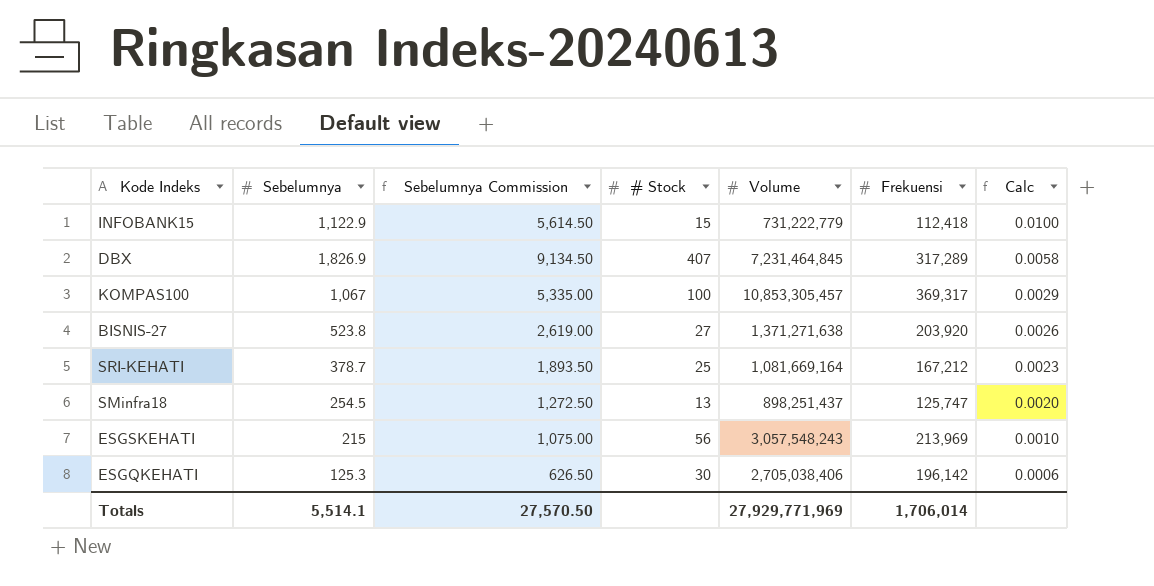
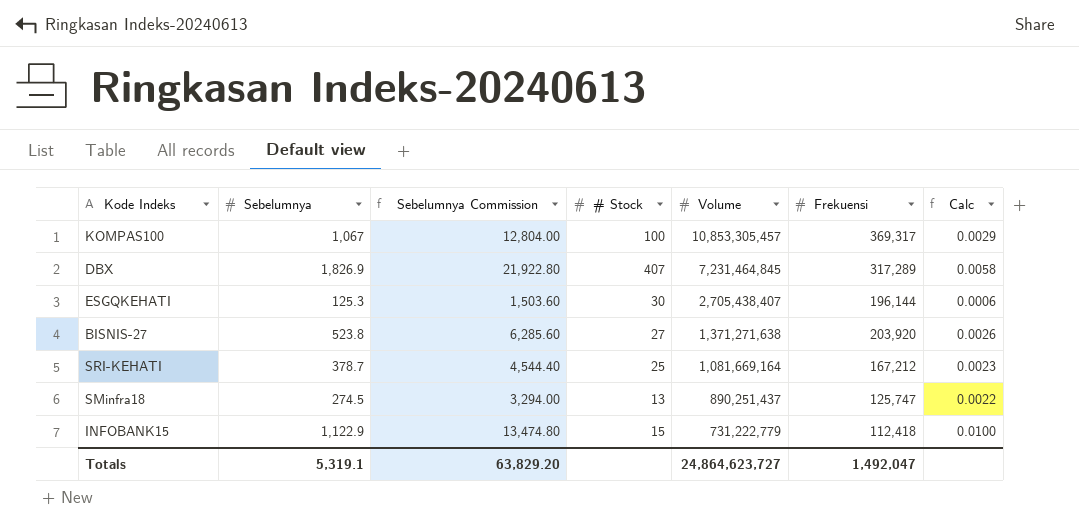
row order: Calc descending -> Volume descending
column Sebelumnya Commission | formula: [Sebelumnya] * 5 -> [Sebelumnya] * 12
row ESGSKEHATI: 215 | 1,075.00 | 56 | 3,057,548,243 | 213,969 | 0.0010 -> none
ESGQKEHATI | Volume: 2,705,038,406 -> 2,705,438,407
ESGQKEHATI | Frekuensi: 196,142 -> 196,144
SMinfra18 | Sebelumnya: 254.5 -> 274.5
SMinfra18 | Volume: 898,251,437 -> 890,251,437
SMinfra18 | Calc: 0.0020 -> 0.0022
Totals | Sebelumnya: 5,514.1 -> 5,319.1
Totals | Sebelumnya Commission: 27,570.50 -> 63,829.20
Totals | Volume: 27,929,771,969 -> 24,864,623,727
Totals | Frekuensi: 1,706,014 -> 1,492,047

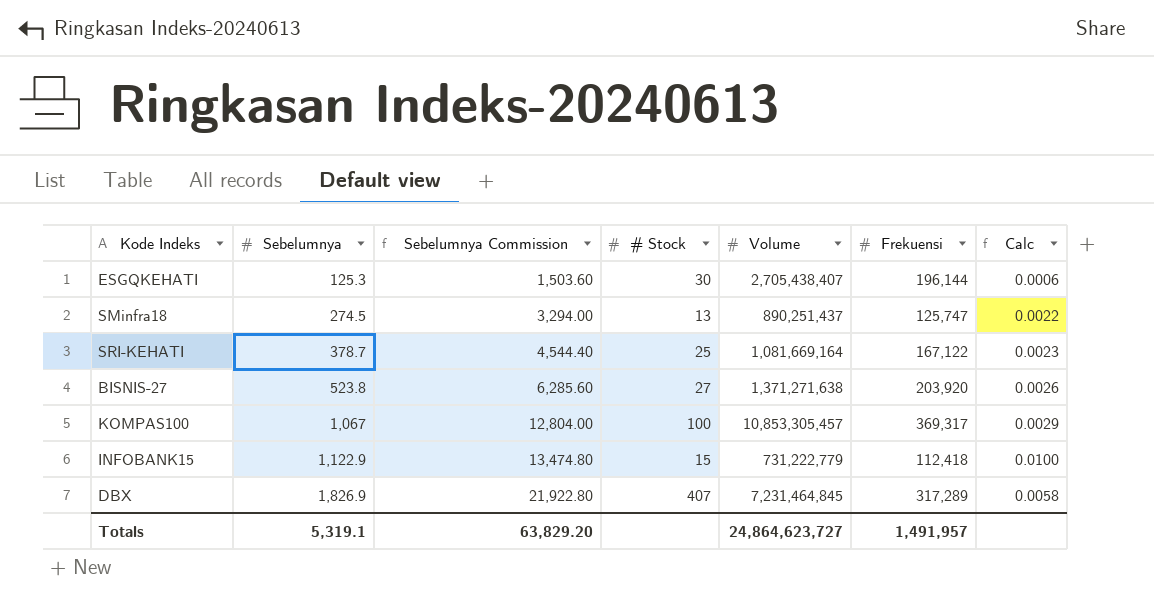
row order: Volume descending -> Sebelumnya ascending
SRI-KEHATI | Frekuensi: 167,212 -> 167,122
Totals | Frekuensi: 1,492,047 -> 1,491,957

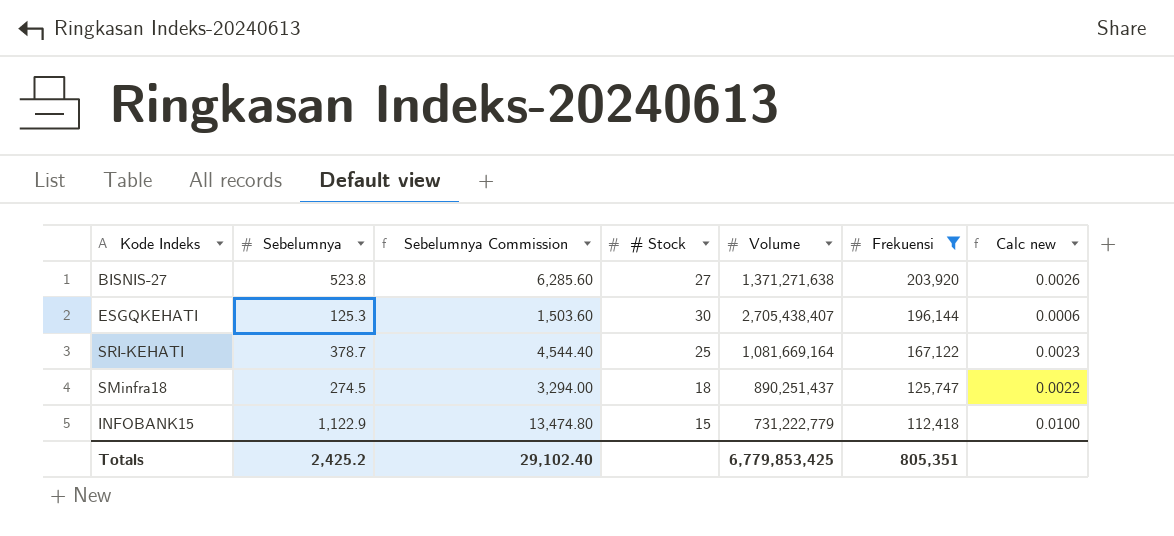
filter: none -> Frekuensi <= 203,920
row order: Sebelumnya ascending -> Frekuensi descending
column name: Calc -> Calc new
SMinfra18 | # Stock: 13 -> 18
Totals | Sebelumnya: 5,319.1 -> 2,425.2
Totals | Sebelumnya Commission: 63,829.20 -> 29,102.40
Totals | Volume: 24,864,623,727 -> 6,779,853,425
Totals | Frekuensi: 1,491,957 -> 805,351

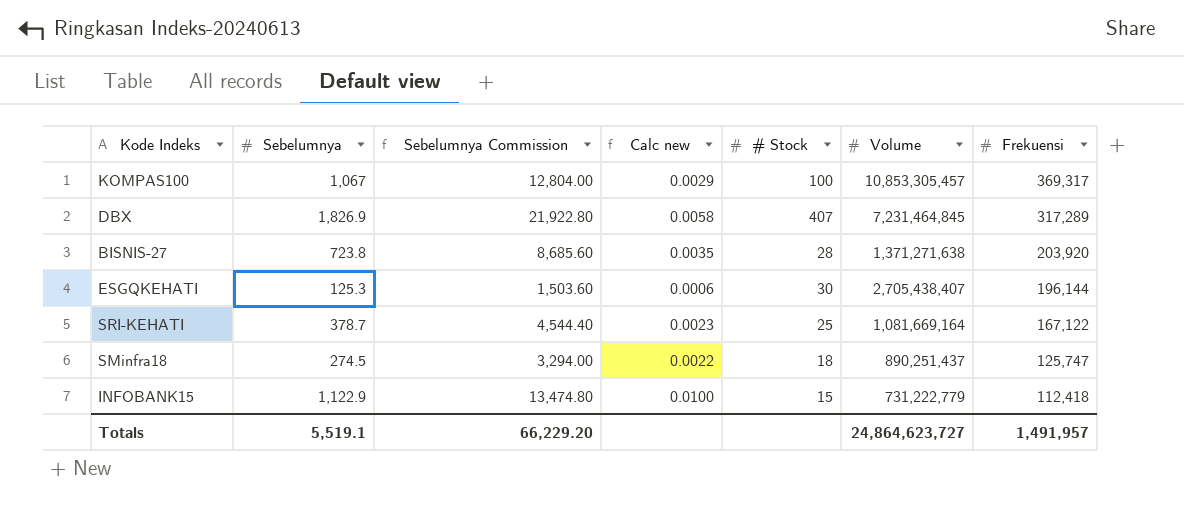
filter: Frekuensi <= 203,920 -> none
column Calc new | position: 7 -> 4
BISNIS-27 | Sebelumnya: 523.8 -> 723.8
BISNIS-27 | Sebelumnya Commission: 6,285.60 -> 8,685.60
BISNIS-27 | Calc new: 0.0026 -> 0.0035
BISNIS-27 | # Stock: 27 -> 28
Totals | Sebelumnya: 2,425.2 -> 5,519.1
Totals | Sebelumnya Commission: 29,102.40 -> 66,229.20
Totals | Volume: 6,779,853,425 -> 24,864,623,727
Totals | Frekuensi: 805,351 -> 1,491,957

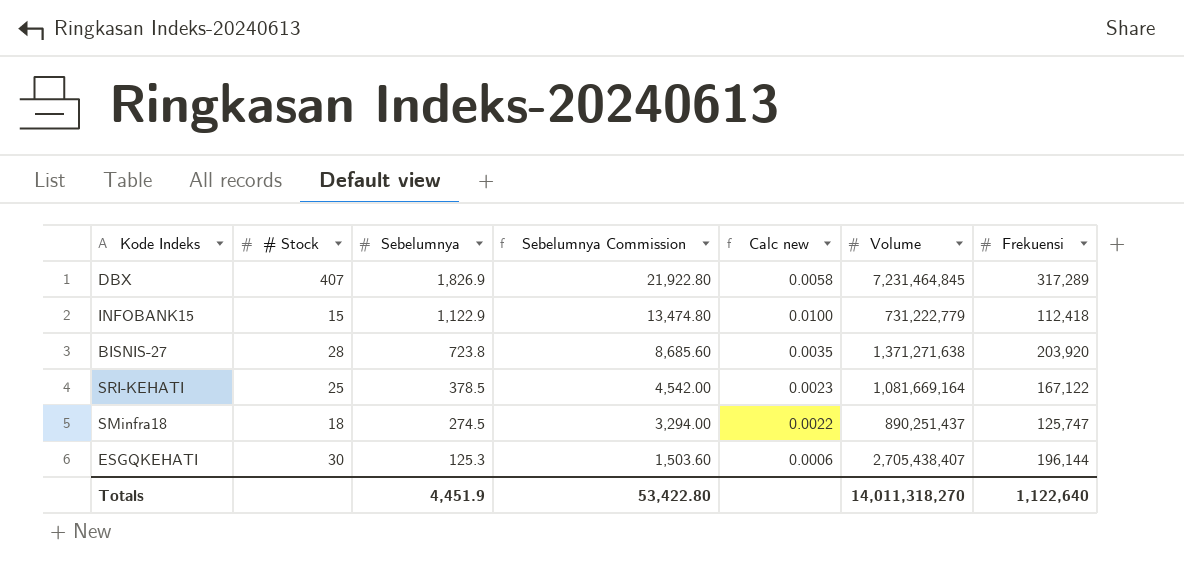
row order: Frekuensi descending -> Sebelumnya descending
column # Stock | position: 5 -> 2
row KOMPAS100: 1,067 | 12,804.00 | 0.0029 | 100 | 10,853,305,457 | 369,317 -> none
SRI-KEHATI | Sebelumnya: 378.7 -> 378.5
SRI-KEHATI | Sebelumnya Commission: 4,544.40 -> 4,542.00
Totals | Sebelumnya: 5,519.1 -> 4,451.9
Totals | Sebelumnya Commission: 66,229.20 -> 53,422.80
Totals | Volume: 24,864,623,727 -> 14,011,318,270
Totals | Frekuensi: 1,491,957 -> 1,122,640

